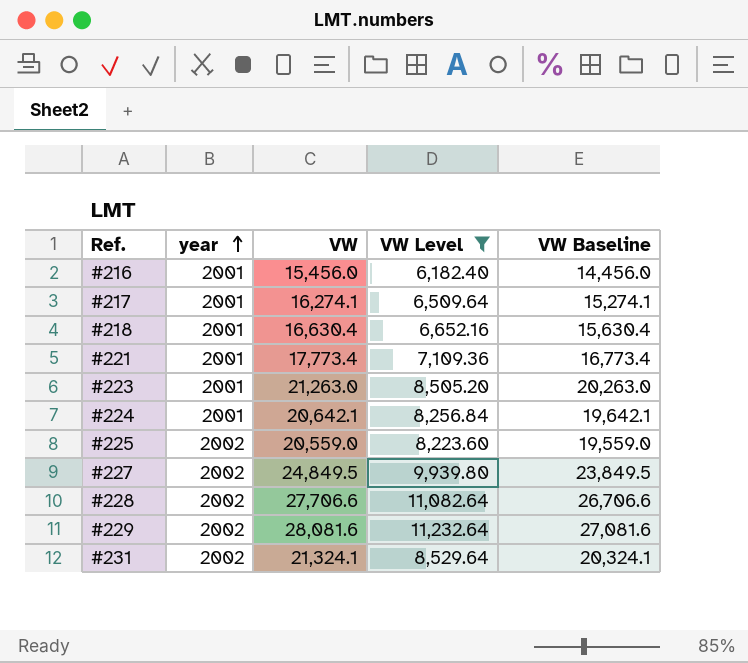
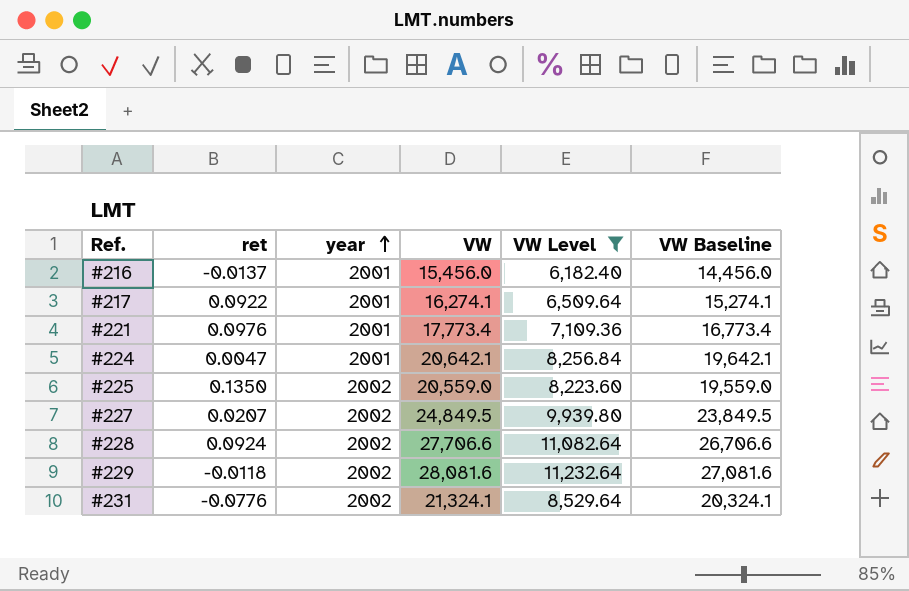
column ret | position: none -> 2
row #218: 2001 | 16,630.4 | 6,652.16 | 15,630.4 -> none
row #223: 2001 | 21,263.0 | 8,505.20 | 20,263.0 -> none

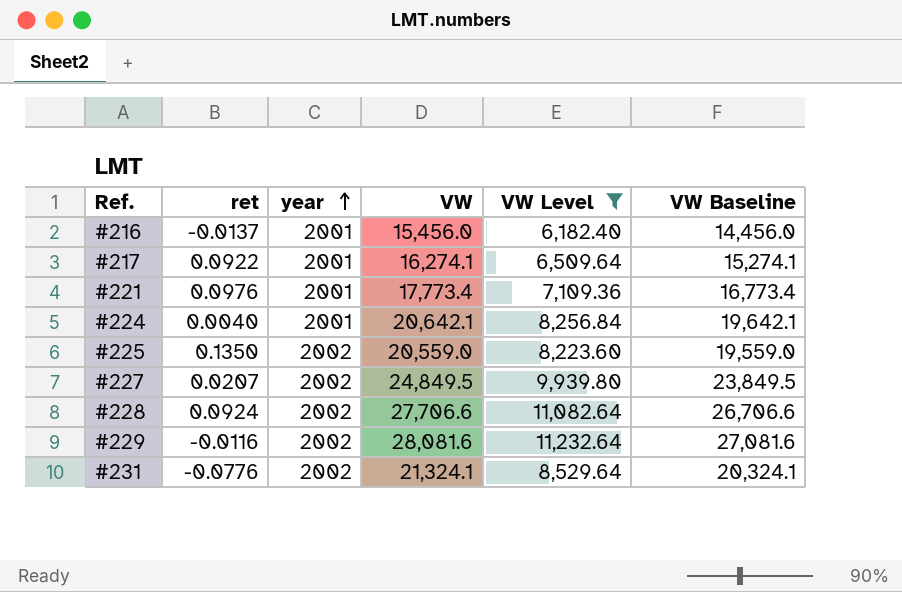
#224 | ret: 0.0047 -> 0.0040
#229 | ret: -0.0118 -> -0.0116

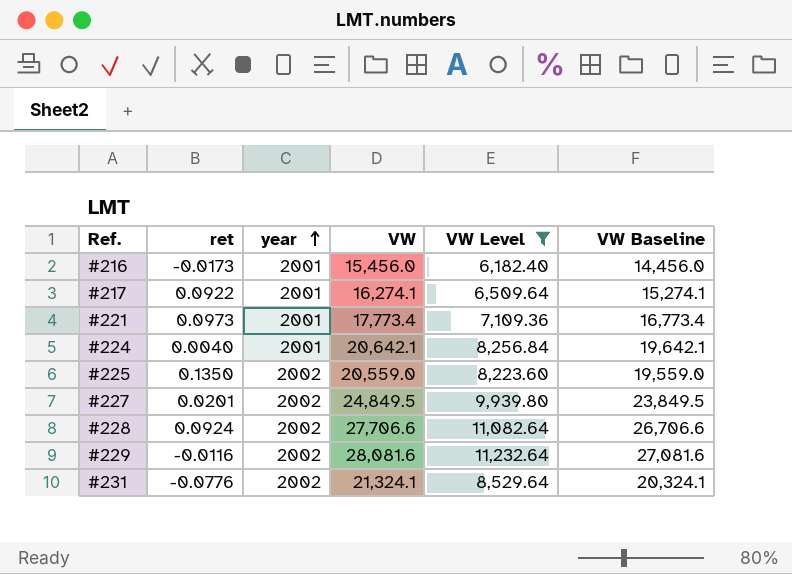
#216 | ret: -0.0137 -> -0.0173
#221 | ret: 0.0976 -> 0.0973
#227 | ret: 0.0207 -> 0.0201

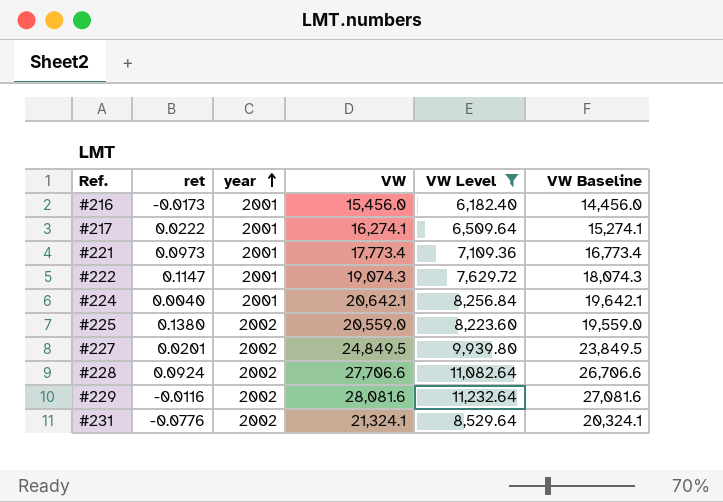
#217 | ret: 0.0922 -> 0.0222
row #222: none -> 0.1147 | 2001 | 19,074.3 | 7,629.72 | 18,074.3
#225 | ret: 0.1350 -> 0.1380

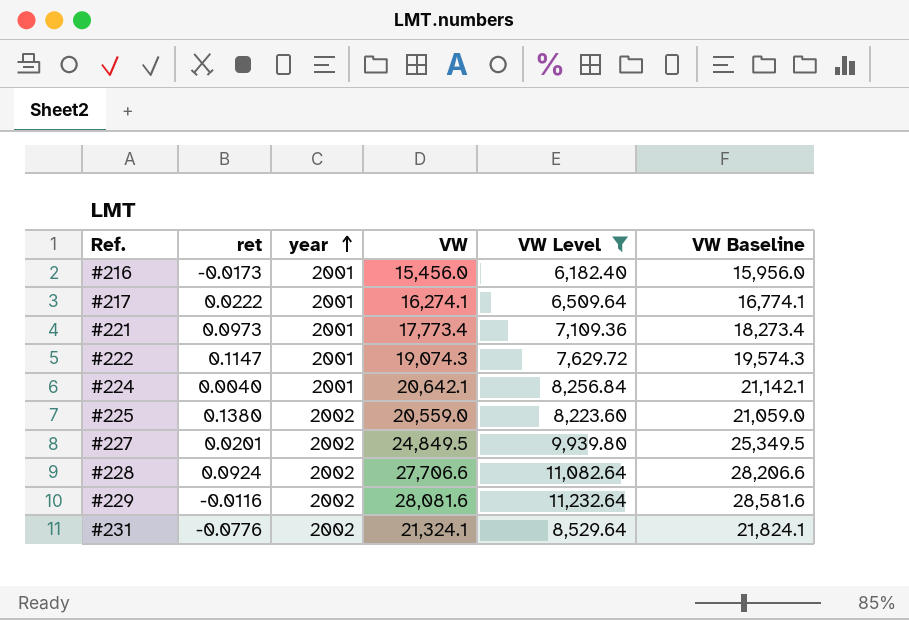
column VW Baseline | formula: [VW] - 1000 -> [VW] + 500

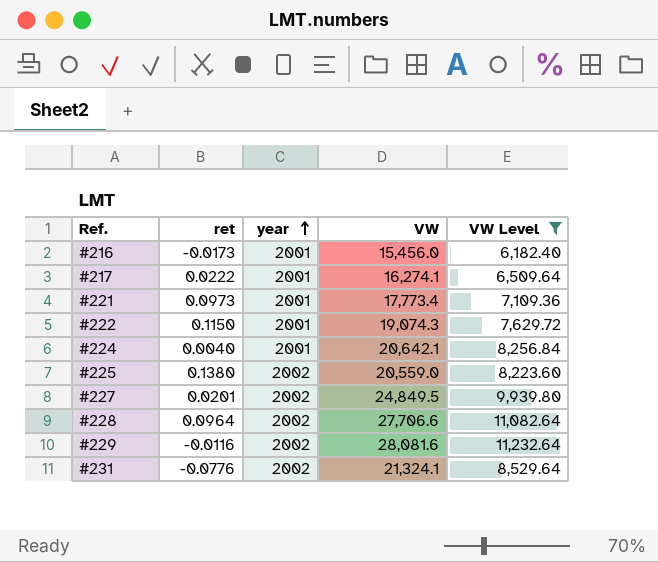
column VW Baseline | formula: [VW] + 500 -> none
#222 | ret: 0.1147 -> 0.1150
#228 | ret: 0.0924 -> 0.0964

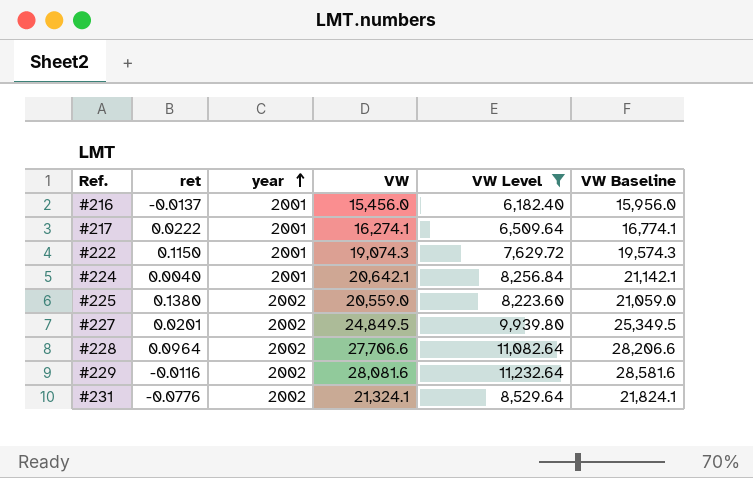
column VW Baseline | formula: none -> [VW] + 500
row #221: 0.0973 | 2001 | 17,773.4 | 7,109.36 -> none
#216 | ret: -0.0173 -> -0.0137

